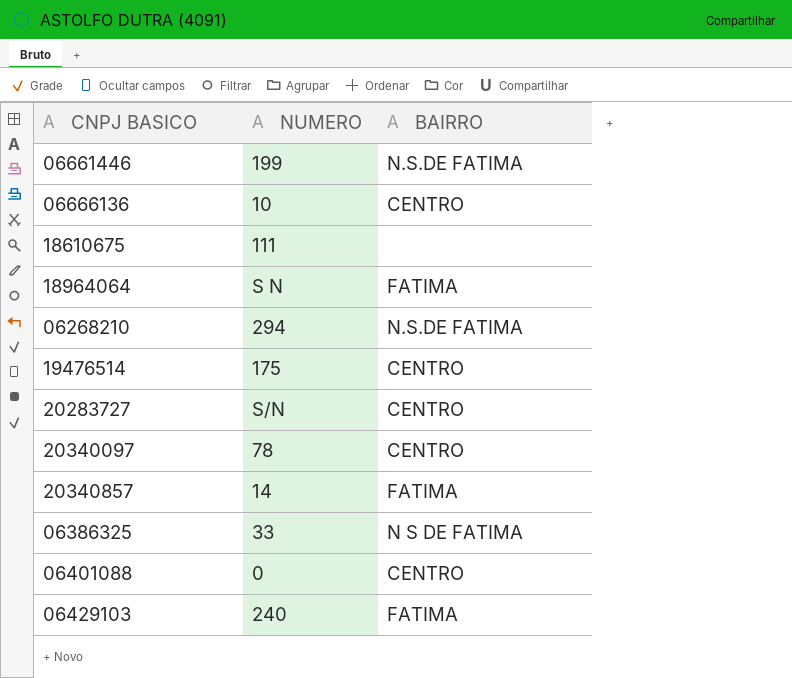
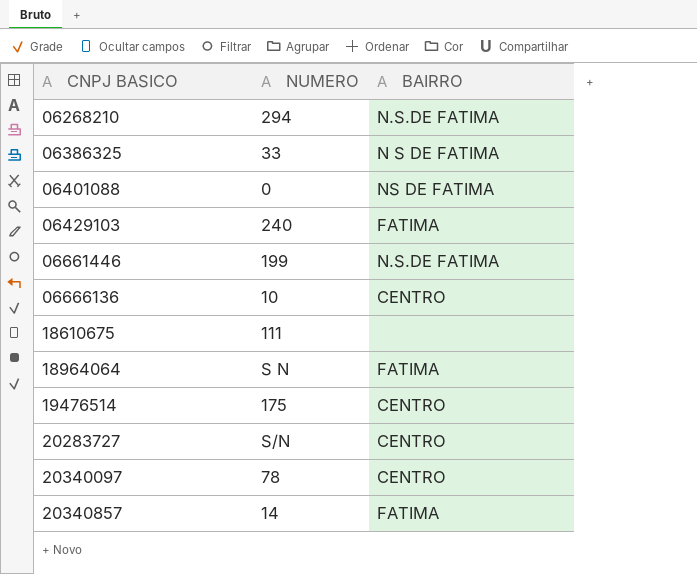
row order: none -> CNPJ BASICO ascending
06401088 | BAIRRO: CENTRO -> NS DE FATIMA

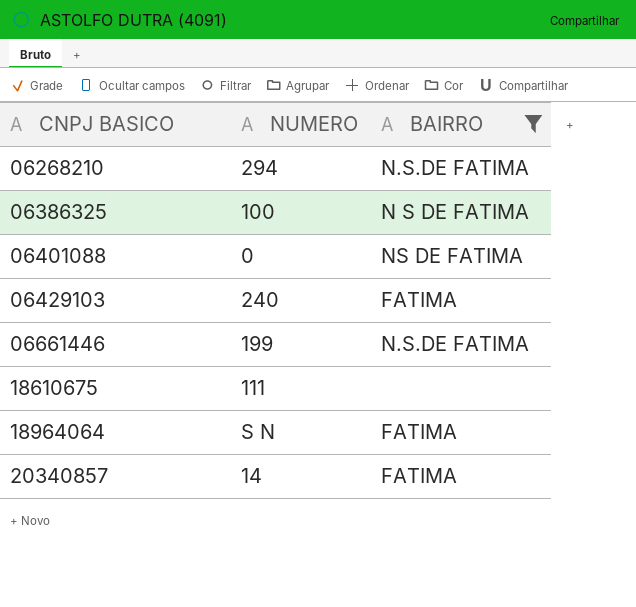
filter: none -> BAIRRO != CENTRO
06386325 | NUMERO: 33 -> 100

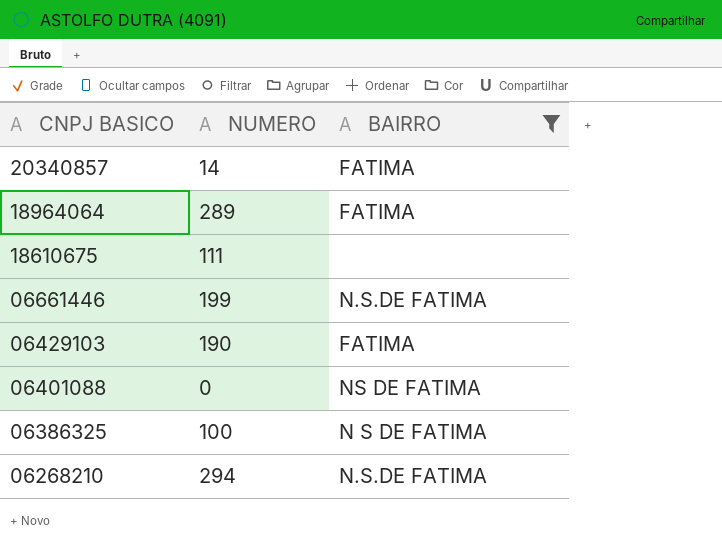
row order: CNPJ BASICO ascending -> CNPJ BASICO descending
18964064 | NUMERO: S N -> 289
06429103 | NUMERO: 240 -> 190

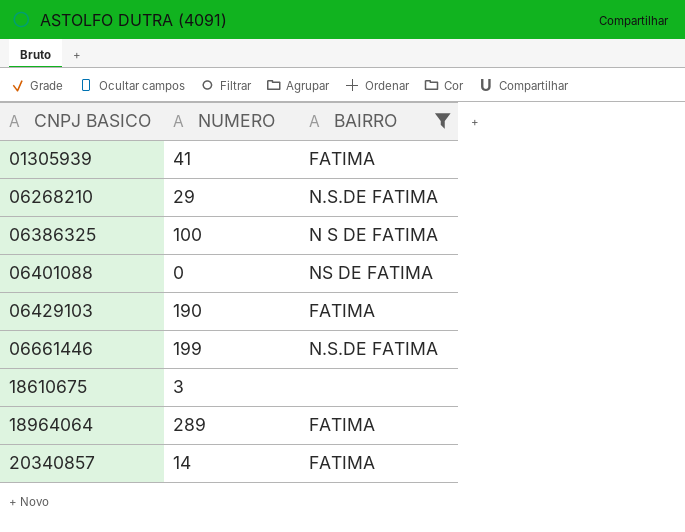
row order: CNPJ BASICO descending -> CNPJ BASICO ascending
row 01305939: none -> 41 | FATIMA
06268210 | NUMERO: 294 -> 29
18610675 | NUMERO: 111 -> 3

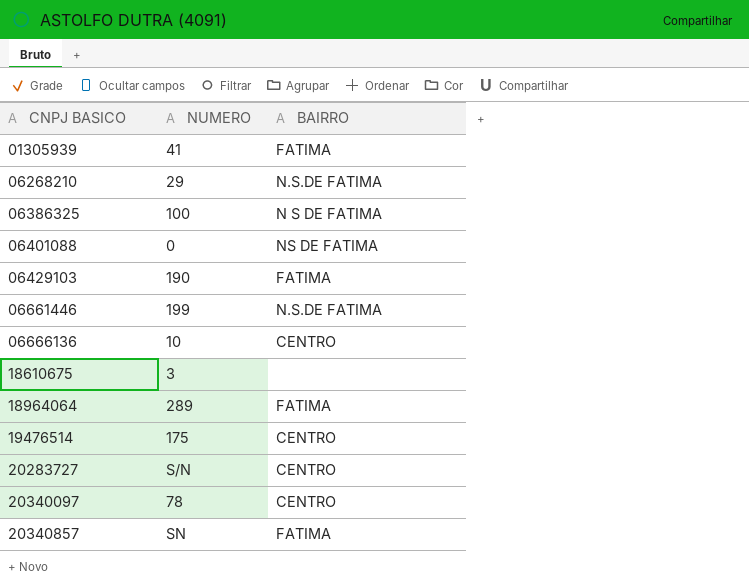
filter: BAIRRO != CENTRO -> none
20340857 | NUMERO: 14 -> SN

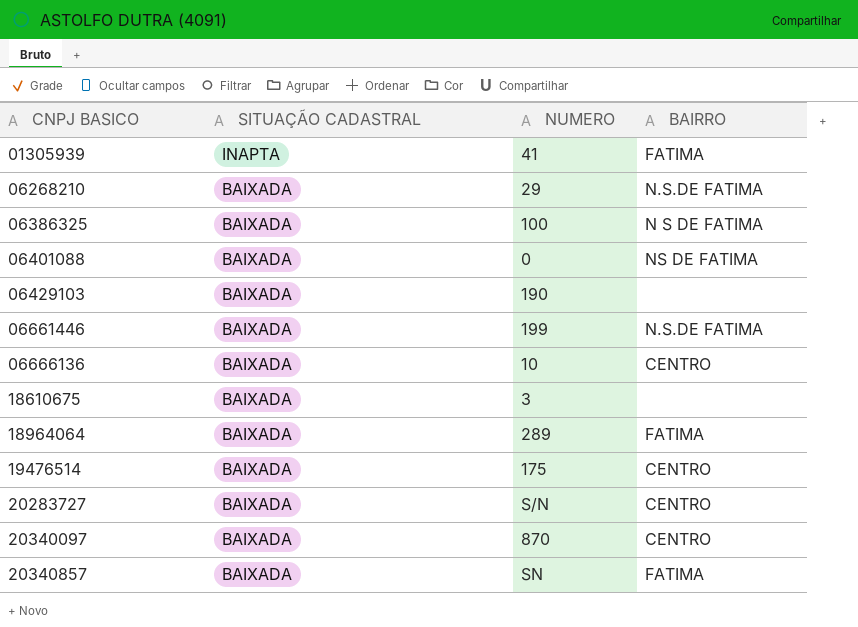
column SITUAÇÃO CADASTRAL | position: none -> 2
06429103 | BAIRRO: FATIMA -> none
20340097 | NUMERO: 78 -> 870

